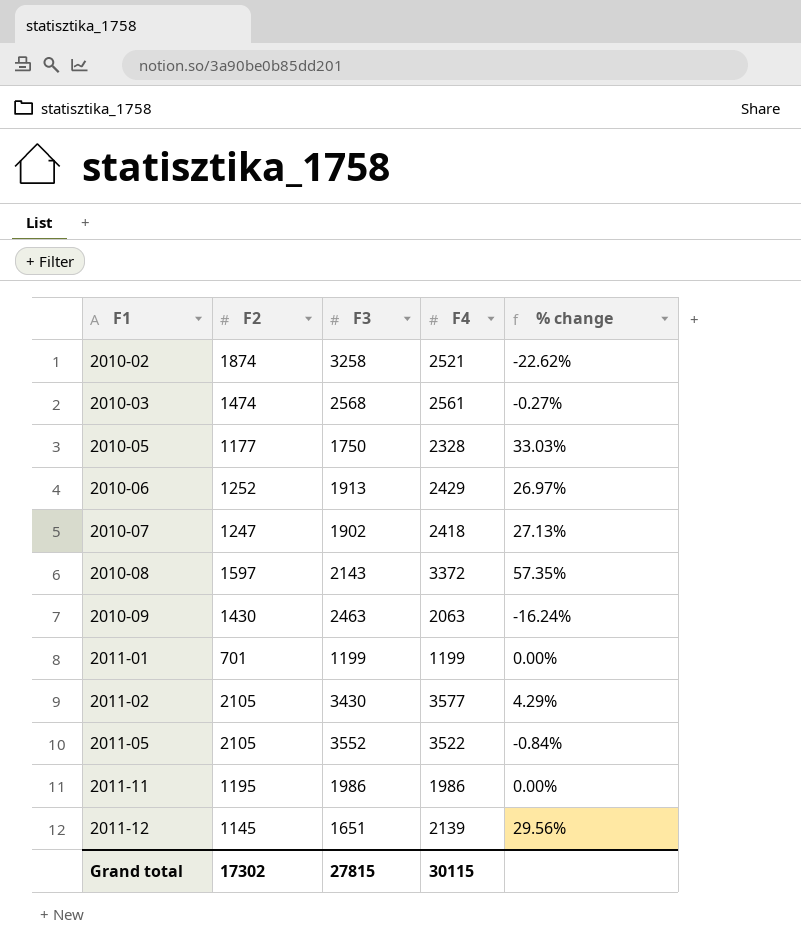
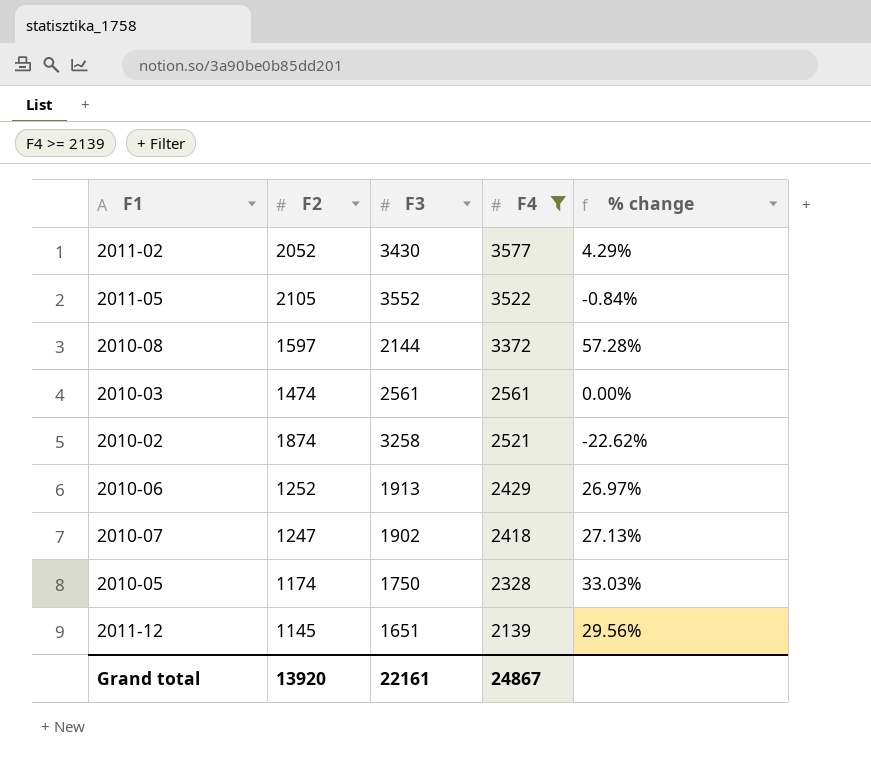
filter: none -> F4 >= 2139
row order: F1 ascending -> F4 descending
2011-02 | F2: 2105 -> 2052
2010-08 | F3: 2143 -> 2144
2010-08 | % change: 57.35% -> 57.28%
2010-03 | F3: 2568 -> 2561
2010-03 | % change: -0.27% -> 0.00%
2010-05 | F2: 1177 -> 1174
Grand total | F2: 17302 -> 13920
Grand total | F3: 27815 -> 22161
Grand total | F4: 30115 -> 24867

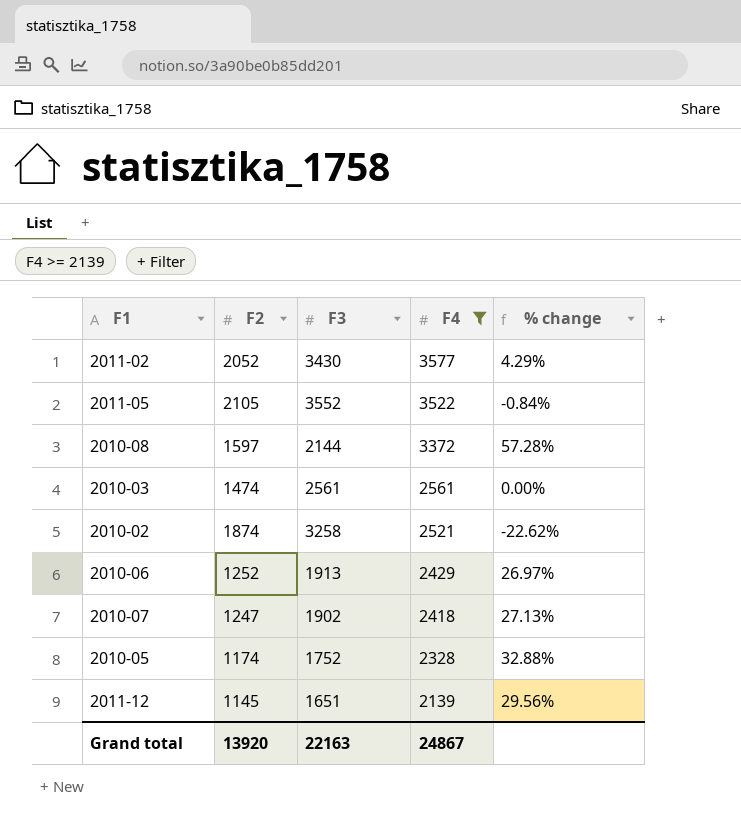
2010-05 | F3: 1750 -> 1752
2010-05 | % change: 33.03% -> 32.88%
Grand total | F3: 22161 -> 22163

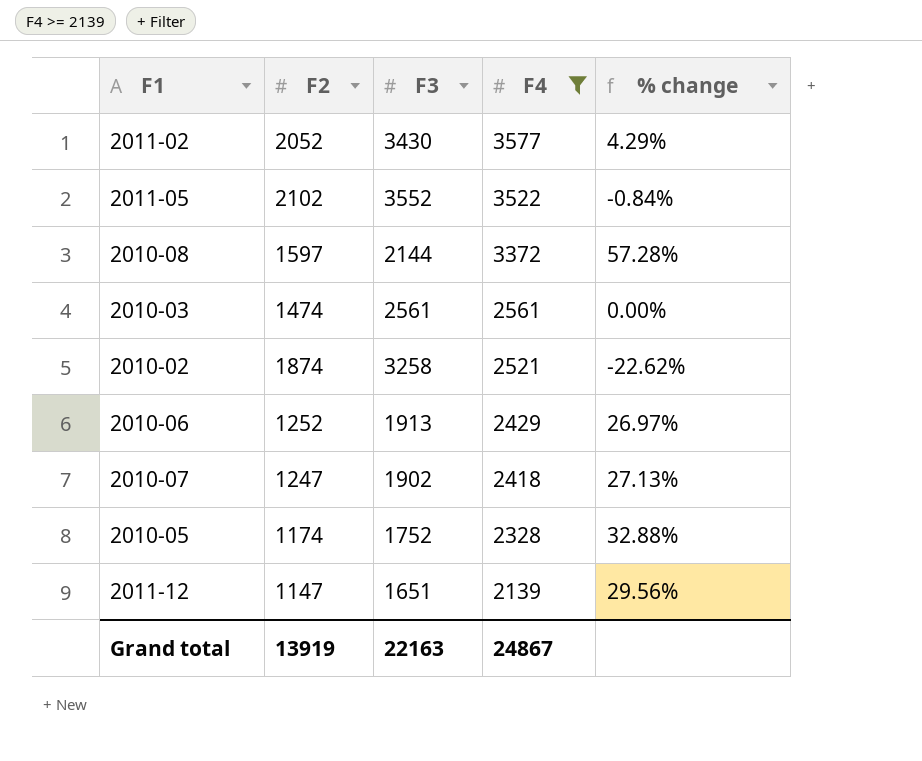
2011-05 | F2: 2105 -> 2102
2011-12 | F2: 1145 -> 1147
Grand total | F2: 13920 -> 13919

